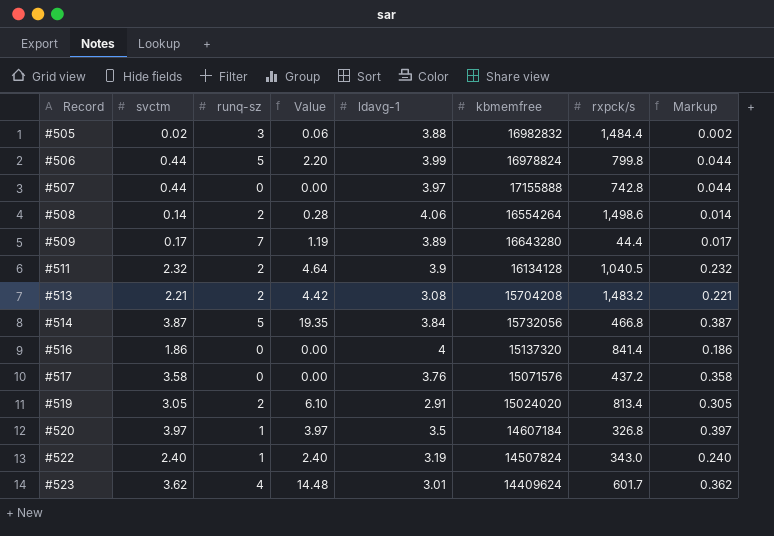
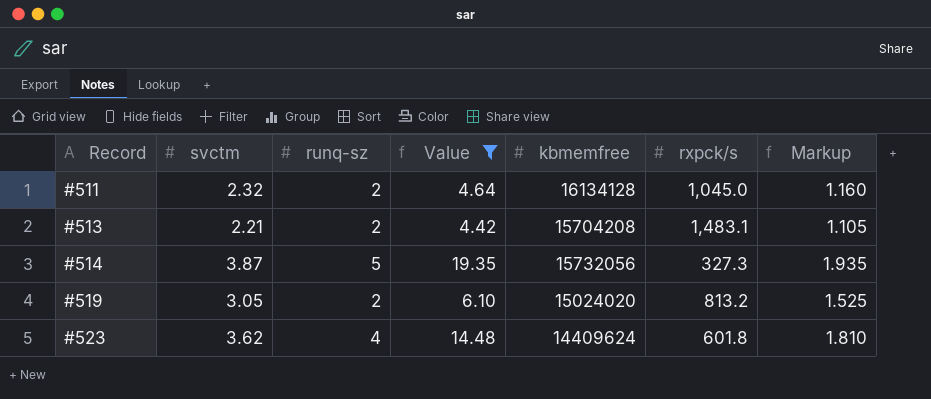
filter: none -> Value >= 4.42
column ldavg-1 | position: 5 -> none
column Markup | formula: [svctm] * 0.1 -> [svctm] * 0.5
#511 | rxpck/s: 1,040.5 -> 1,045.0
#513 | rxpck/s: 1,483.2 -> 1,483.1
#514 | rxpck/s: 466.8 -> 327.3
#519 | rxpck/s: 813.4 -> 813.2
#523 | rxpck/s: 601.7 -> 601.8

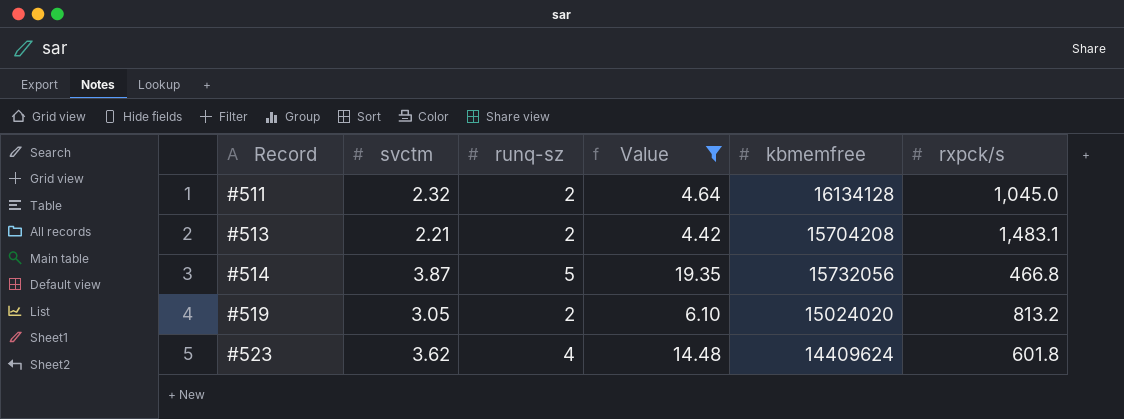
column Markup | formula: [svctm] * 0.5 -> none
#514 | rxpck/s: 327.3 -> 466.8

